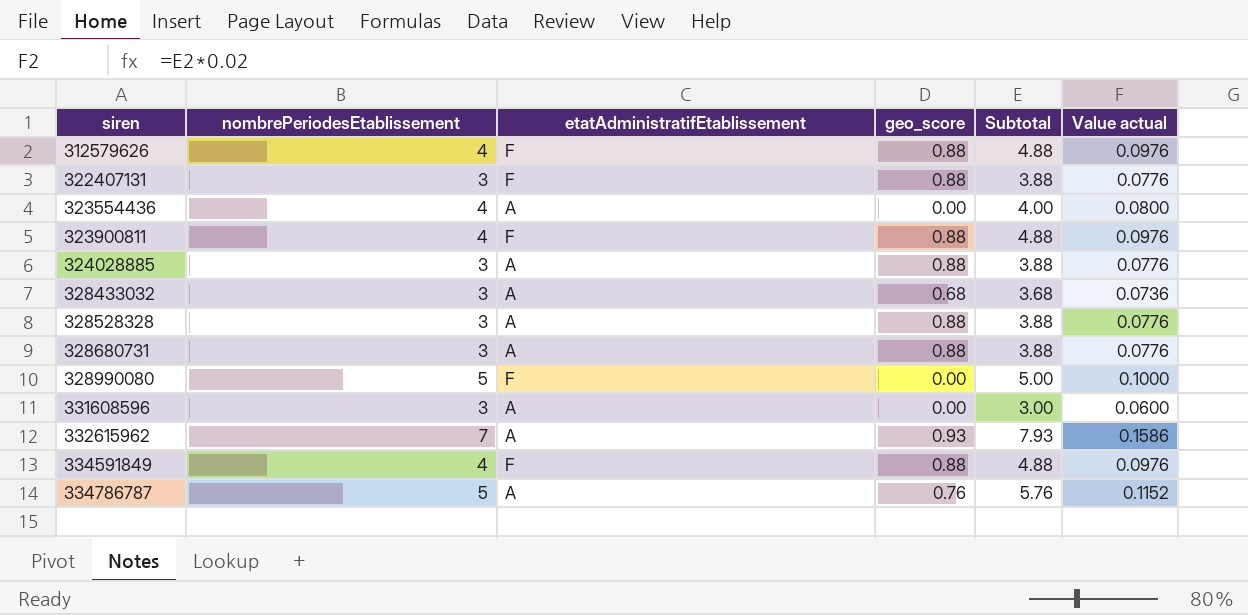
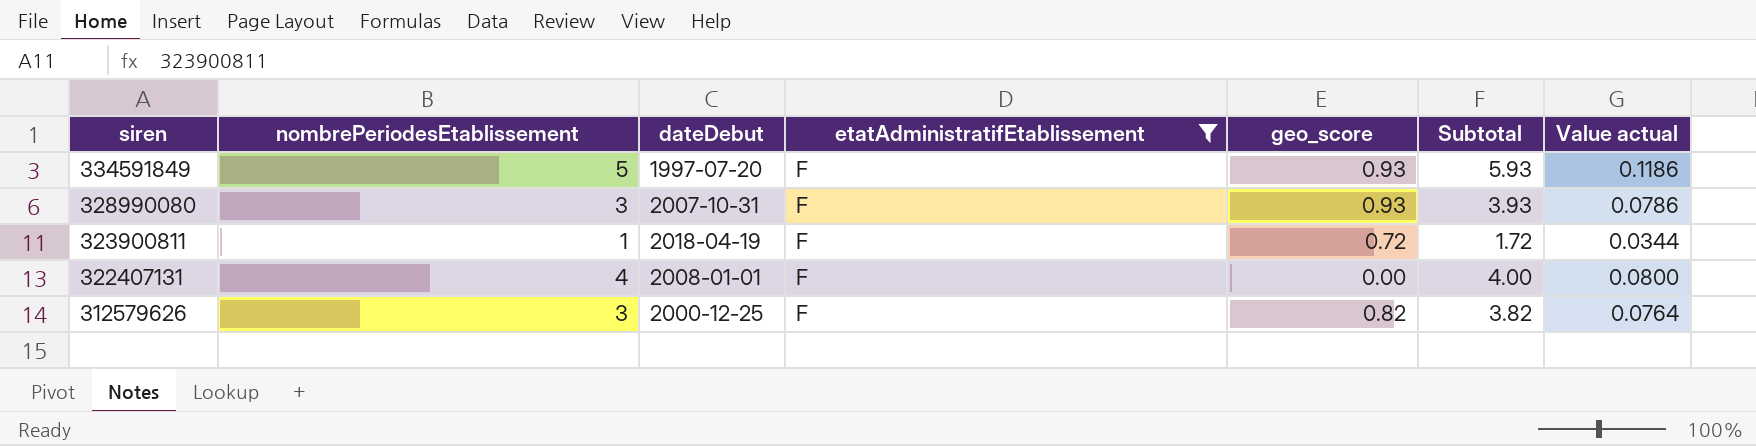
filter: none -> etatAdministratifEtablissement = F
row order: siren ascending -> siren descending
column dateDebut | position: none -> 3
334591849 | nombrePeriodesEtablissement: 4 -> 5
334591849 | geo_score: 0.88 -> 0.93
334591849 | Subtotal: 4.88 -> 5.93
334591849 | Value actual: 0.0976 -> 0.1186
328990080 | nombrePeriodesEtablissement: 5 -> 3
328990080 | geo_score: 0.00 -> 0.93
328990080 | Subtotal: 5.00 -> 3.93
328990080 | Value actual: 0.1000 -> 0.0786
323900811 | nombrePeriodesEtablissement: 4 -> 1
323900811 | geo_score: 0.88 -> 0.72
323900811 | Subtotal: 4.88 -> 1.72
323900811 | Value actual: 0.0976 -> 0.0344
322407131 | nombrePeriodesEtablissement: 3 -> 4
322407131 | geo_score: 0.88 -> 0.00
322407131 | Subtotal: 3.88 -> 4.00
322407131 | Value actual: 0.0776 -> 0.0800
312579626 | nombrePeriodesEtablissement: 4 -> 3
312579626 | geo_score: 0.88 -> 0.82
312579626 | Subtotal: 4.88 -> 3.82
312579626 | Value actual: 0.0976 -> 0.0764

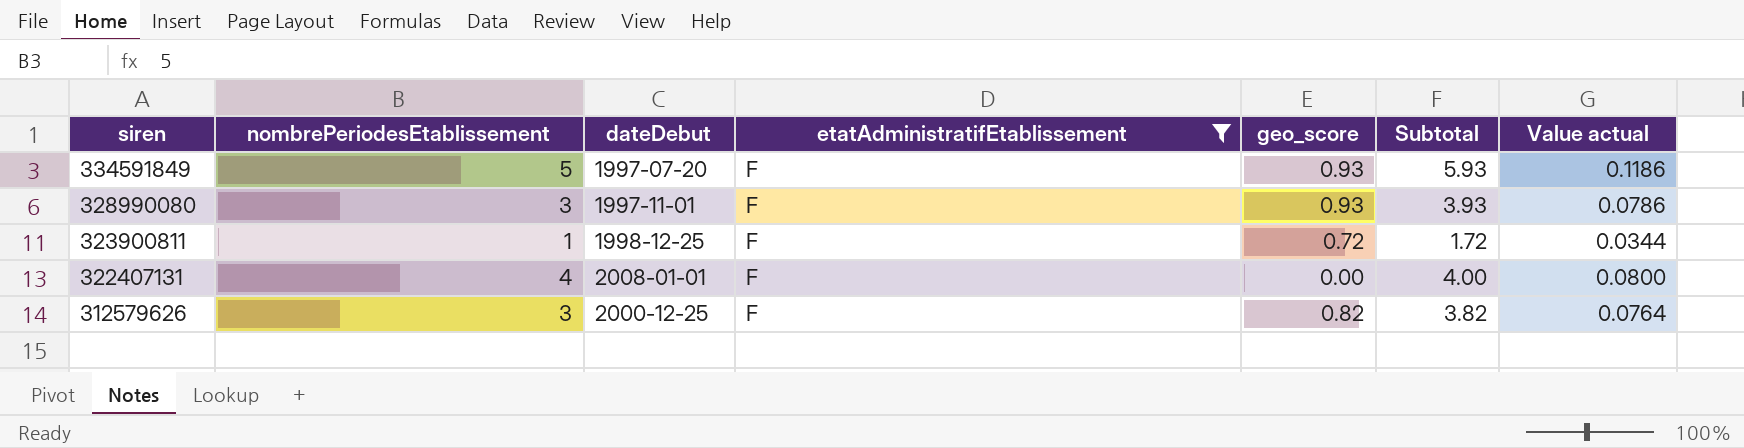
328990080 | dateDebut: 2007-10-31 -> 1997-11-01
323900811 | dateDebut: 2018-04-19 -> 1998-12-25

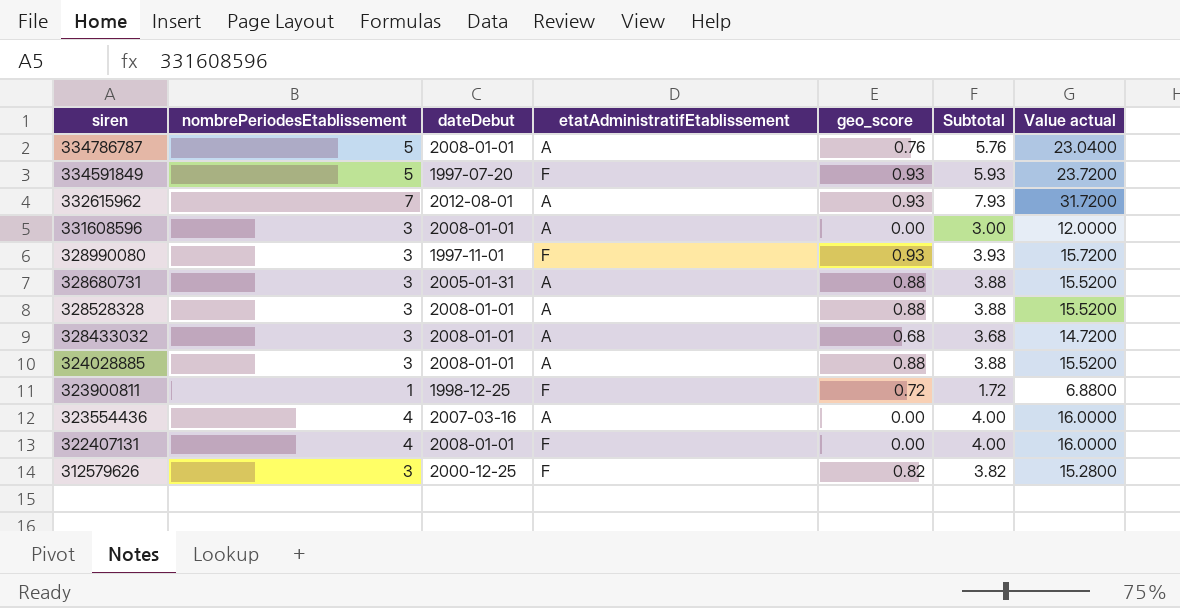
filter: etatAdministratifEtablissement = F -> none
column Value actual | formula: [Subtotal] * 0.02 -> [Subtotal] * 4

